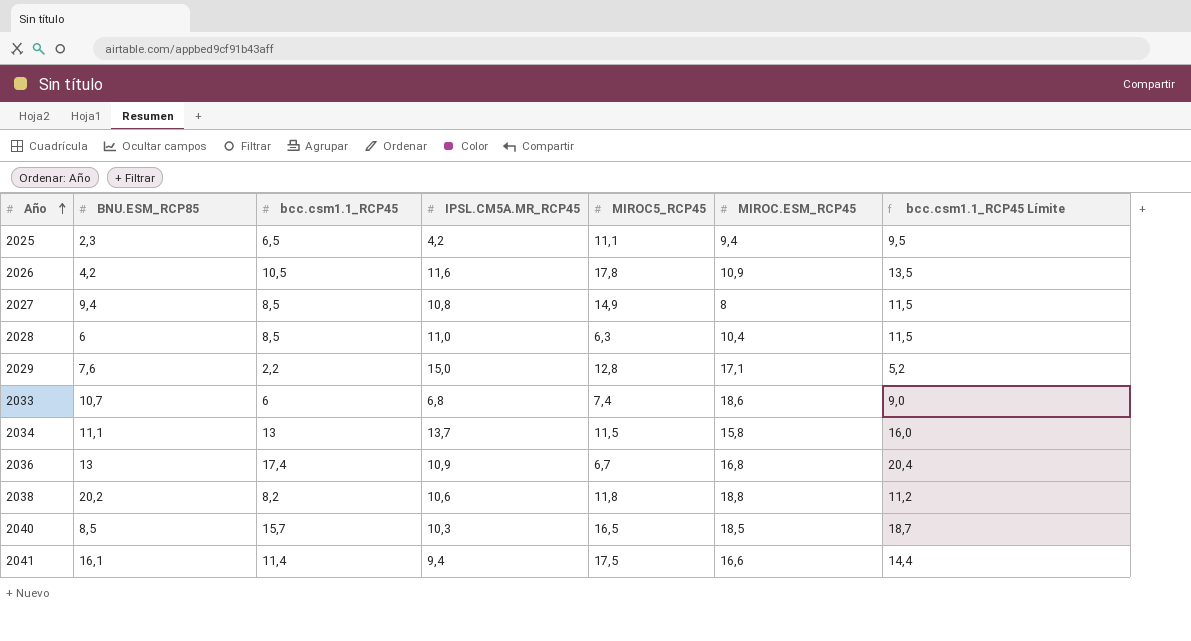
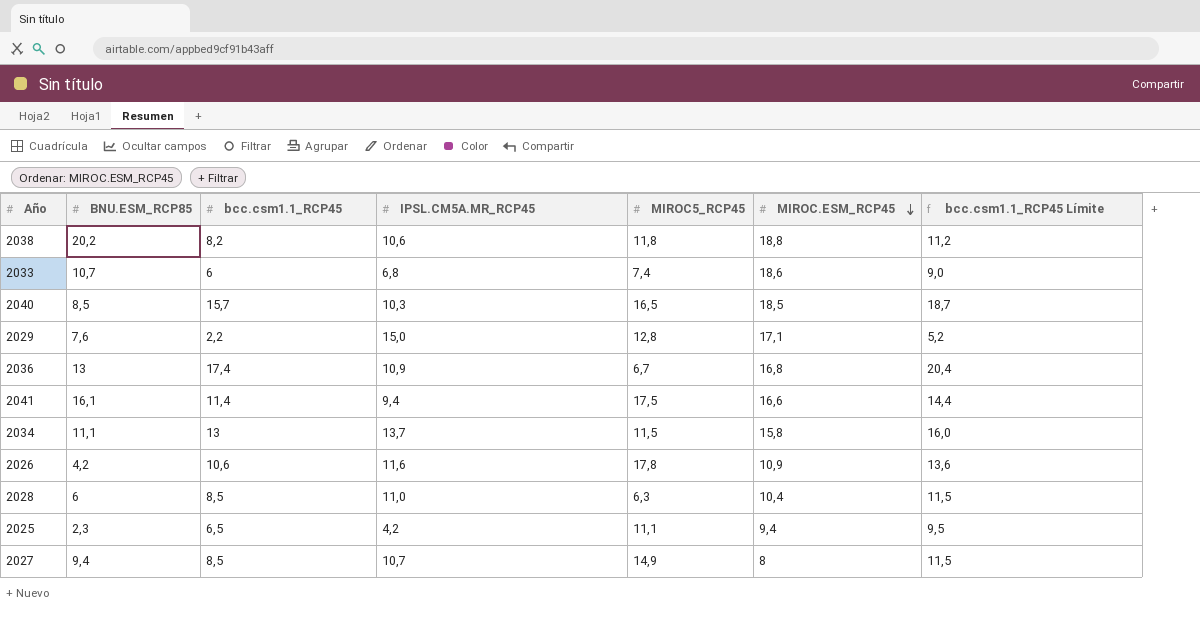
row order: Año ascending -> MIROC.ESM_RCP45 descending
2026 | bcc.csm1.1_RCP45: 10,5 -> 10,6
2026 | bcc.csm1.1_RCP45 Límite: 13,5 -> 13,6
2027 | IPSL.CM5A.MR_RCP45: 10,8 -> 10,7

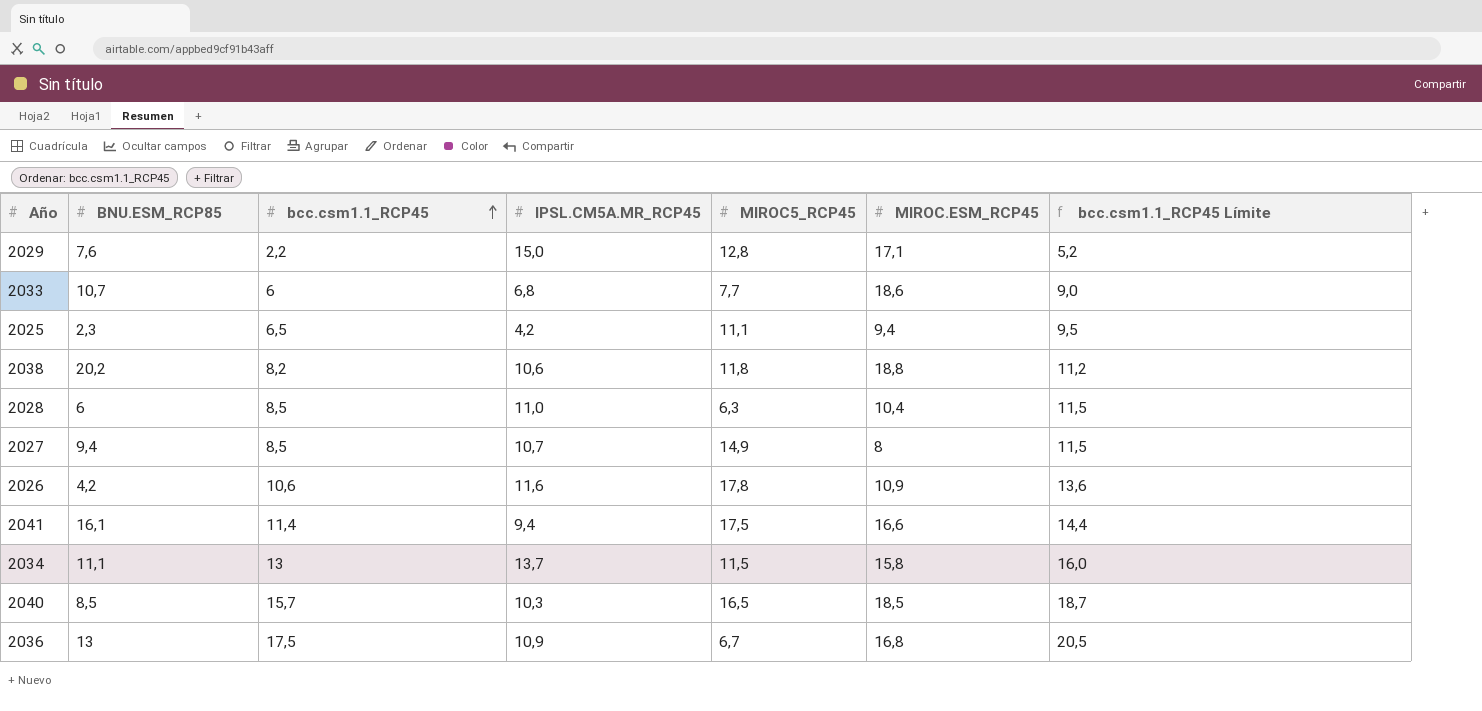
row order: MIROC.ESM_RCP45 descending -> bcc.csm1.1_RCP45 ascending
2033 | MIROC5_RCP45: 7,4 -> 7,7
2036 | bcc.csm1.1_RCP45: 17,4 -> 17,5
2036 | bcc.csm1.1_RCP45 Límite: 20,4 -> 20,5

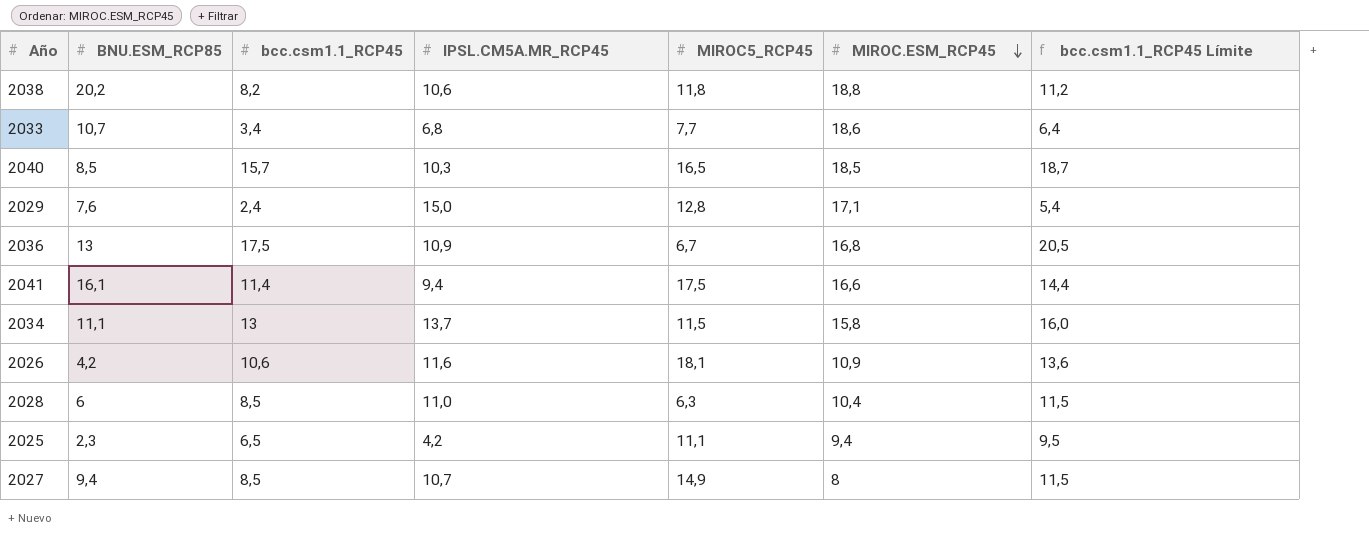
row order: bcc.csm1.1_RCP45 ascending -> MIROC.ESM_RCP45 descending
2033 | bcc.csm1.1_RCP45: 6 -> 3,4
2033 | bcc.csm1.1_RCP45 Límite: 9,0 -> 6,4
2029 | bcc.csm1.1_RCP45: 2,2 -> 2,4
2029 | bcc.csm1.1_RCP45 Límite: 5,2 -> 5,4
2026 | MIROC5_RCP45: 17,8 -> 18,1

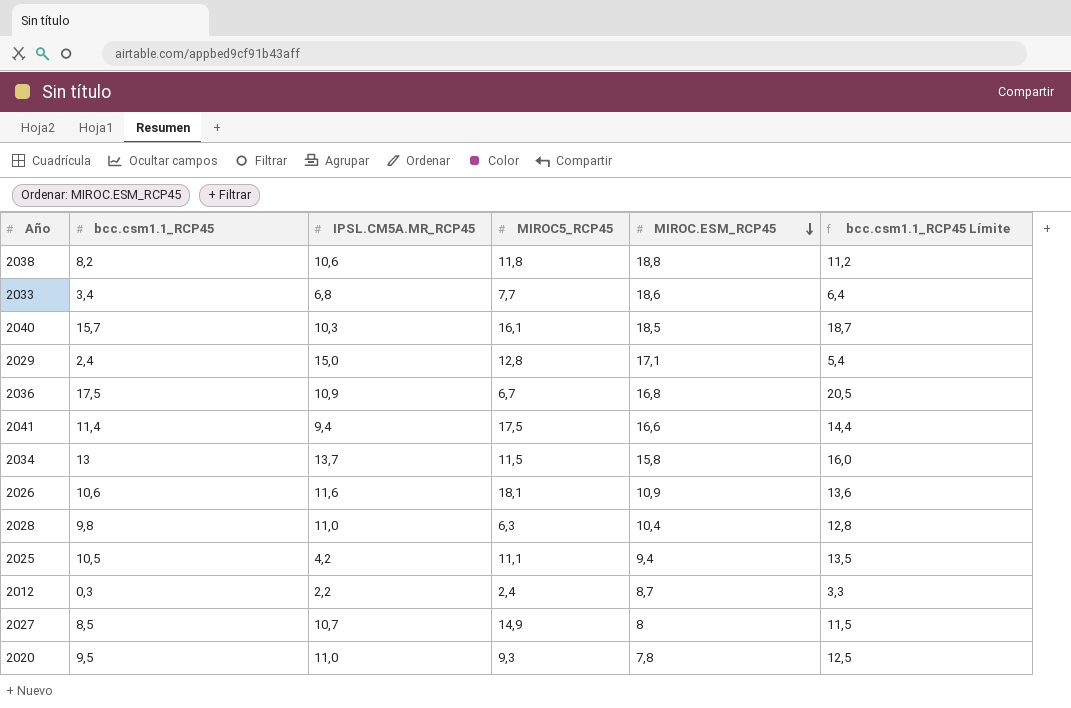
column BNU.ESM_RCP85 | position: 2 -> none
2040 | MIROC5_RCP45: 16,5 -> 16,1
2028 | bcc.csm1.1_RCP45: 8,5 -> 9,8
2028 | bcc.csm1.1_RCP45 Límite: 11,5 -> 12,8
2025 | bcc.csm1.1_RCP45: 6,5 -> 10,5
2025 | bcc.csm1.1_RCP45 Límite: 9,5 -> 13,5
row 2012: none -> 0,3 | 2,2 | 2,4 | 8,7 | 3,3
row 2020: none -> 9,5 | 11,0 | 9,3 | 7,8 | 12,5

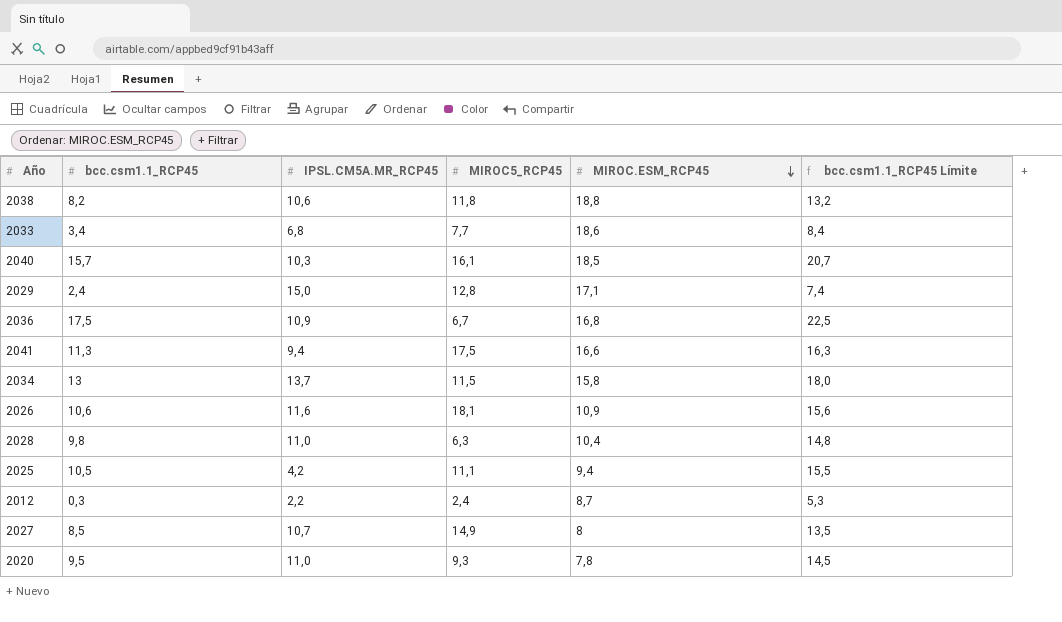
column bcc.csm1.1_RCP45 Límite | formula: [bcc.csm1.1_RCP45] + 3 -> [bcc.csm1.1_RCP45] + 5
2041 | bcc.csm1.1_RCP45: 11,4 -> 11,3

